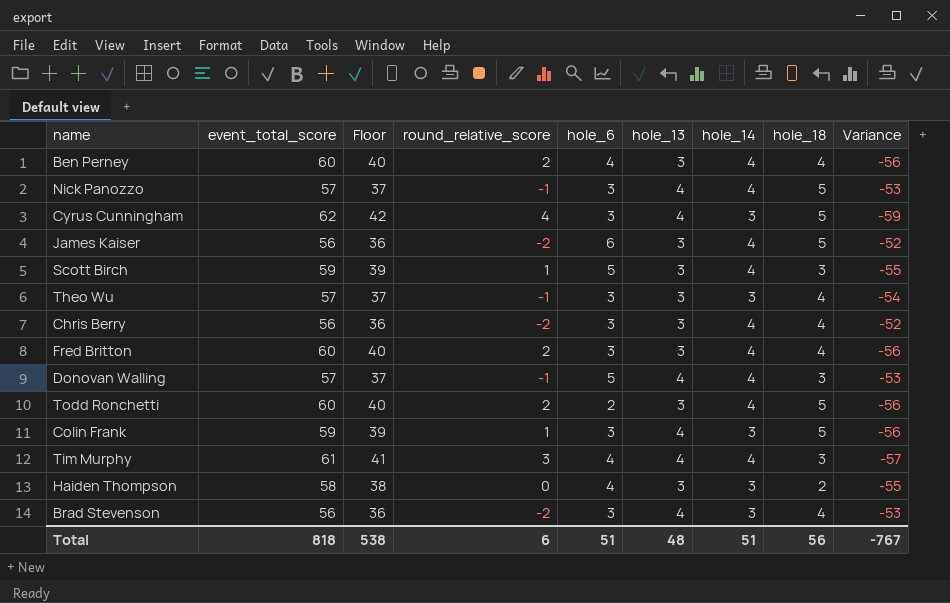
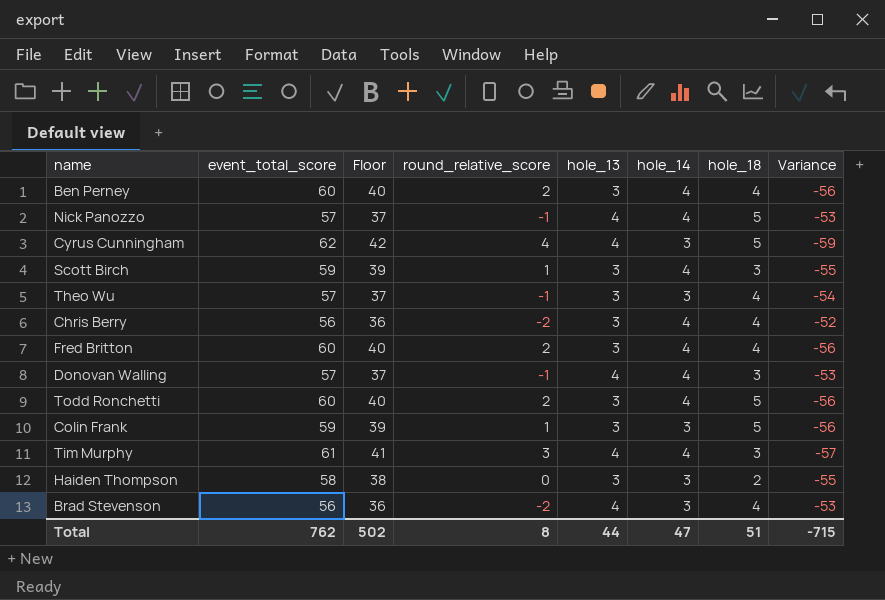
column hole_6 | position: 5 -> none
row James Kaiser: 56 | 36 | -2 | 6 | 3 | 4 | 5 | -52 -> none
Colin Frank | hole_13: 4 -> 3
Total | event_total_score: 818 -> 762
Total | Floor: 538 -> 502
Total | round_relative_score: 6 -> 8
Total | hole_13: 48 -> 44
Total | hole_14: 51 -> 47
Total | hole_18: 56 -> 51
Total | Variance: -767 -> -715

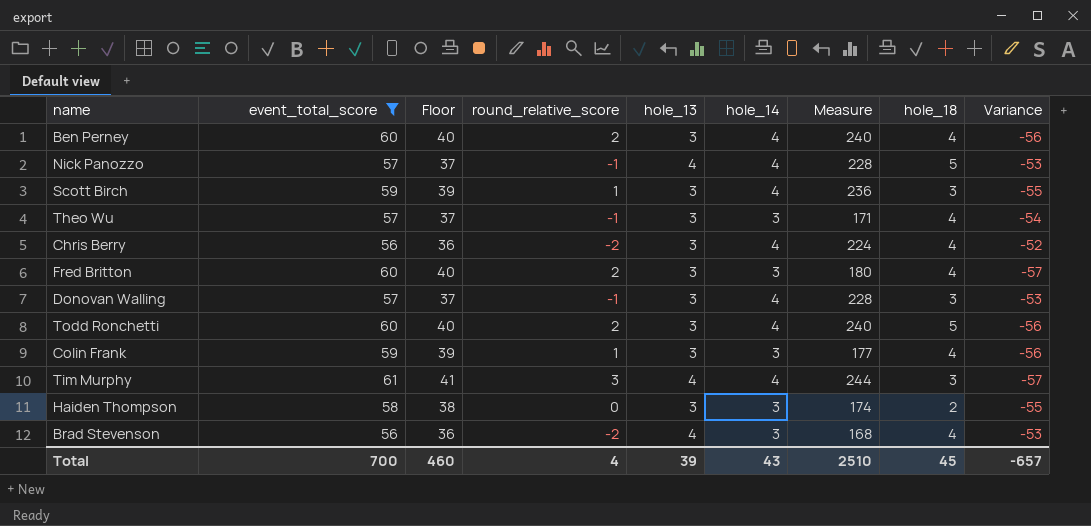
filter: none -> event_total_score != 62
column Measure | formula: none -> [event_total_score] * [hole_14]
Fred Britton | hole_14: 4 -> 3
Fred Britton | Variance: -56 -> -57
Donovan Walling | hole_13: 4 -> 3
Colin Frank | hole_18: 5 -> 4
Total | event_total_score: 762 -> 700
Total | Floor: 502 -> 460
Total | round_relative_score: 8 -> 4
Total | hole_13: 44 -> 39
Total | hole_14: 47 -> 43
Total | hole_18: 51 -> 45
Total | Variance: -715 -> -657

